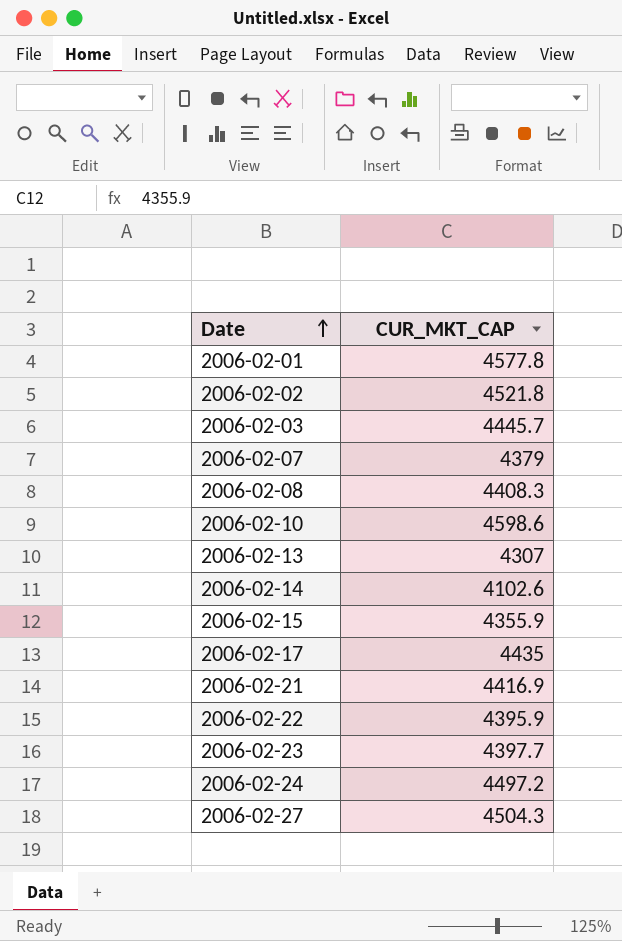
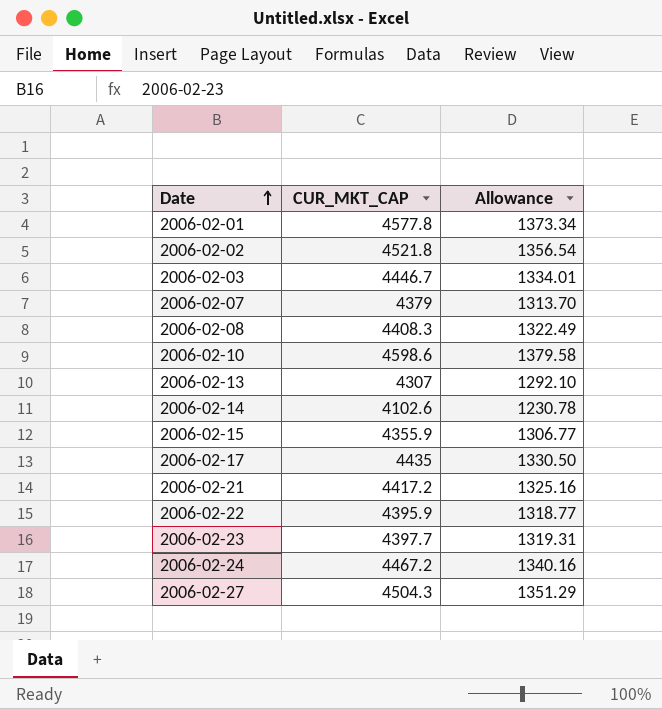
column Allowance | formula: none -> [CUR_MKT_CAP] * 0.3
2006-02-03 | CUR_MKT_CAP: 4445.7 -> 4446.7
2006-02-21 | CUR_MKT_CAP: 4416.9 -> 4417.2
2006-02-24 | CUR_MKT_CAP: 4497.2 -> 4467.2

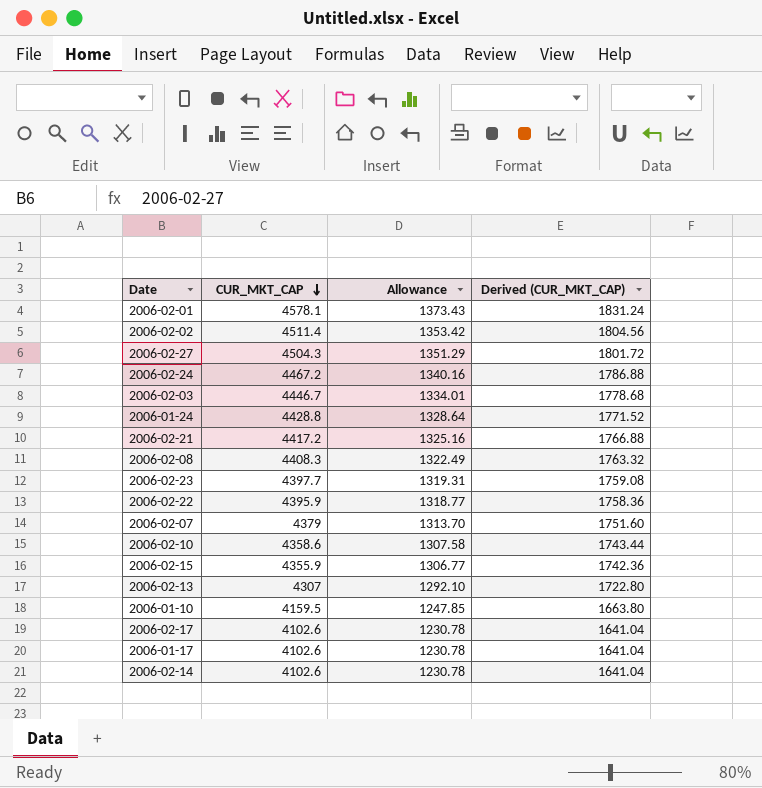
row order: Date ascending -> CUR_MKT_CAP descending
column Derived (CUR_MKT_CAP) | formula: none -> [CUR_MKT_CAP] * 0.4
2006-02-01 | CUR_MKT_CAP: 4577.8 -> 4578.1
2006-02-01 | Allowance: 1373.34 -> 1373.43
2006-02-02 | CUR_MKT_CAP: 4521.8 -> 4511.4
2006-02-02 | Allowance: 1356.54 -> 1353.42
row 2006-01-24: none -> 4428.8 | 1328.64 | 1771.52
2006-02-10 | CUR_MKT_CAP: 4598.6 -> 4358.6
2006-02-10 | Allowance: 1379.58 -> 1307.58
row 2006-01-10: none -> 4159.5 | 1247.85 | 1663.80
2006-02-17 | CUR_MKT_CAP: 4435 -> 4102.6
2006-02-17 | Allowance: 1330.50 -> 1230.78
row 2006-01-17: none -> 4102.6 | 1230.78 | 1641.04

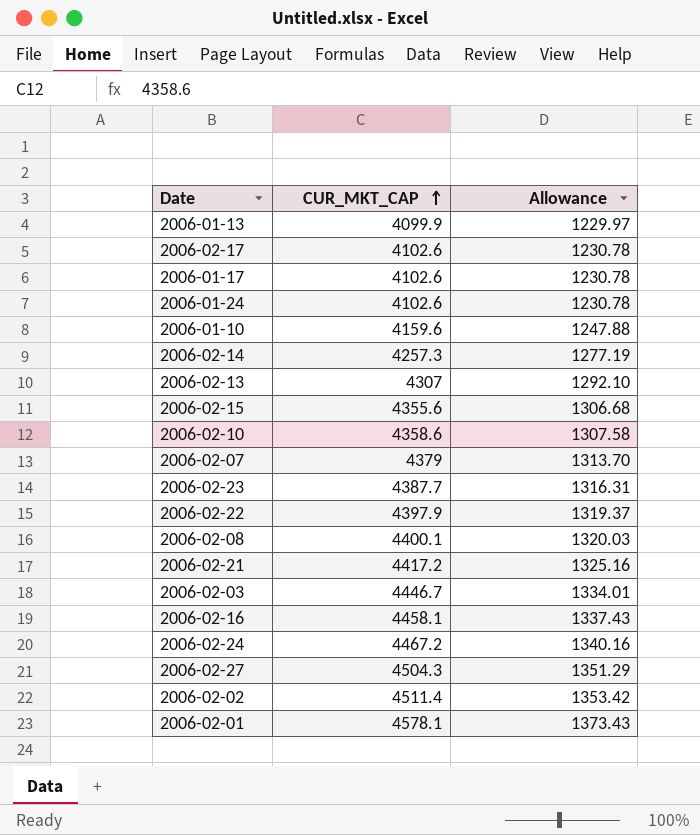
row order: CUR_MKT_CAP descending -> CUR_MKT_CAP ascending
column Derived (CUR_MKT_CAP) | formula: [CUR_MKT_CAP] * 0.4 -> none
row 2006-01-13: none -> 4099.9 | 1229.97
2006-01-24 | CUR_MKT_CAP: 4428.8 -> 4102.6
2006-01-24 | Allowance: 1328.64 -> 1230.78
2006-01-10 | CUR_MKT_CAP: 4159.5 -> 4159.6
2006-01-10 | Allowance: 1247.85 -> 1247.88
2006-02-14 | CUR_MKT_CAP: 4102.6 -> 4257.3
2006-02-14 | Allowance: 1230.78 -> 1277.19
2006-02-15 | CUR_MKT_CAP: 4355.9 -> 4355.6
2006-02-15 | Allowance: 1306.77 -> 1306.68
2006-02-23 | CUR_MKT_CAP: 4397.7 -> 4387.7
2006-02-23 | Allowance: 1319.31 -> 1316.31
2006-02-22 | CUR_MKT_CAP: 4395.9 -> 4397.9
2006-02-22 | Allowance: 1318.77 -> 1319.37
2006-02-08 | CUR_MKT_CAP: 4408.3 -> 4400.1
2006-02-08 | Allowance: 1322.49 -> 1320.03
row 2006-02-16: none -> 4458.1 | 1337.43

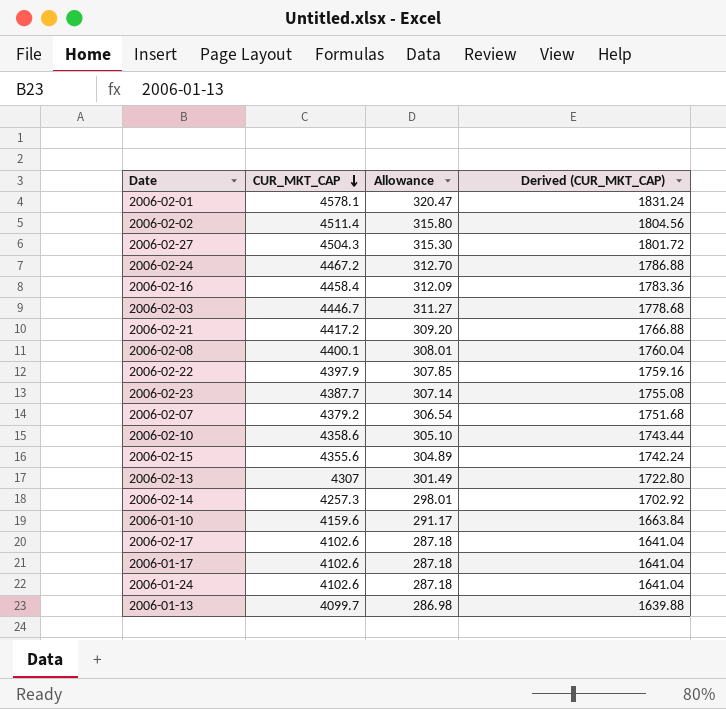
row order: CUR_MKT_CAP ascending -> CUR_MKT_CAP descending
column Allowance | formula: [CUR_MKT_CAP] * 0.3 -> [CUR_MKT_CAP] * 0.07
column Derived (CUR_MKT_CAP) | formula: none -> [CUR_MKT_CAP] * 0.4
2006-02-16 | CUR_MKT_CAP: 4458.1 -> 4458.4
2006-02-07 | CUR_MKT_CAP: 4379 -> 4379.2
2006-01-13 | CUR_MKT_CAP: 4099.9 -> 4099.7

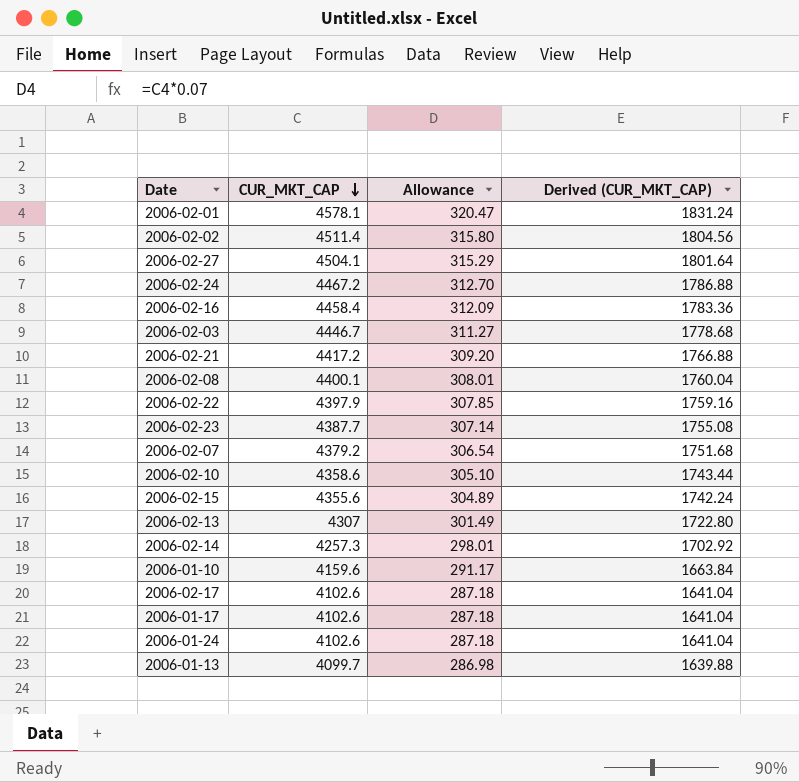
2006-02-27 | CUR_MKT_CAP: 4504.3 -> 4504.1
2006-02-27 | Allowance: 315.30 -> 315.29
2006-02-27 | Derived (CUR_MKT_CAP): 1801.72 -> 1801.64

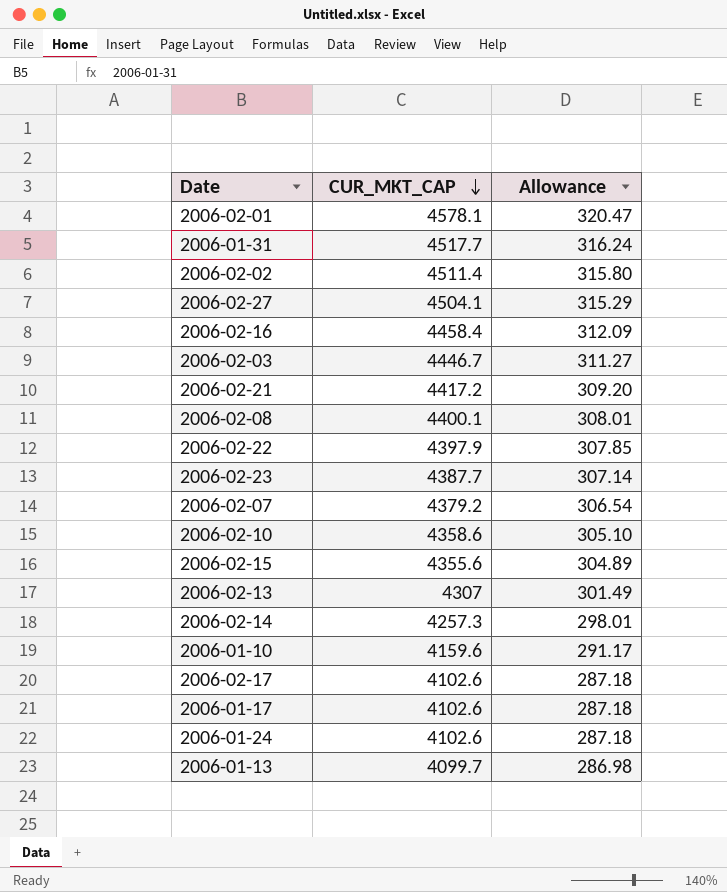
column Derived (CUR_MKT_CAP) | formula: [CUR_MKT_CAP] * 0.4 -> none
row 2006-02-24: 4467.2 | 312.70 | 1786.88 -> none
row 2006-01-31: none -> 4517.7 | 316.24

